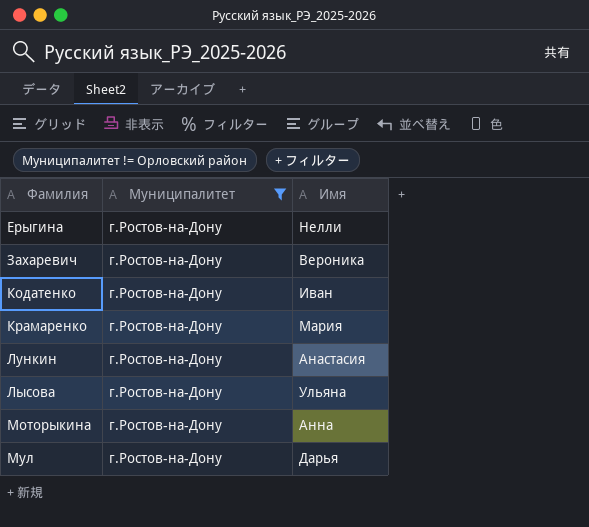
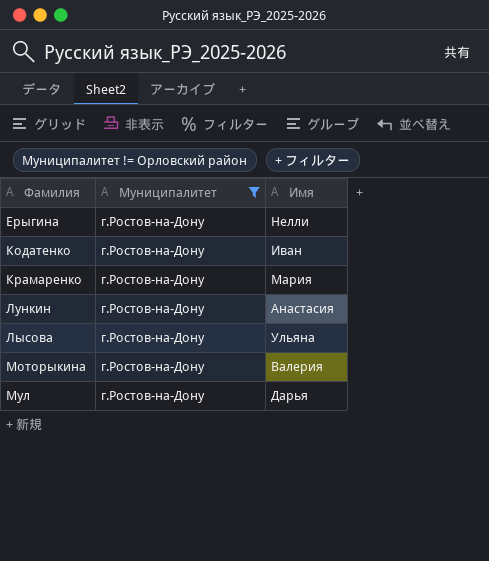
row Захаревич: г.Ростов-на-Дону | Вероника -> none
Моторыкина | Имя: Анна -> Валерия

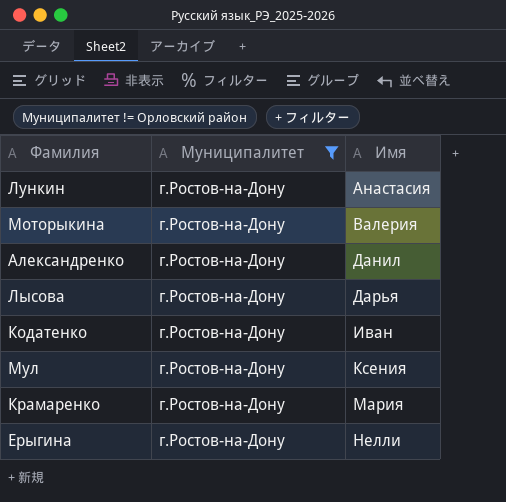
row order: Фамилия ascending -> Имя ascending
row Александренко: none -> г.Ростов-на-Дону | Данил
Лысова | Имя: Ульяна -> Дарья
Мул | Имя: Дарья -> Ксения

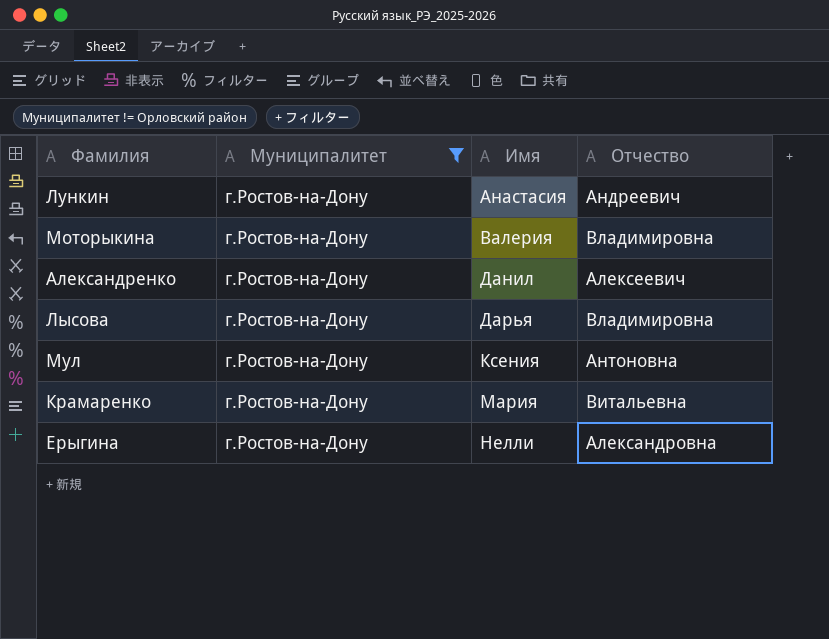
column Отчество | position: none -> 4
row Кодатенко: г.Ростов-на-Дону | Иван -> none

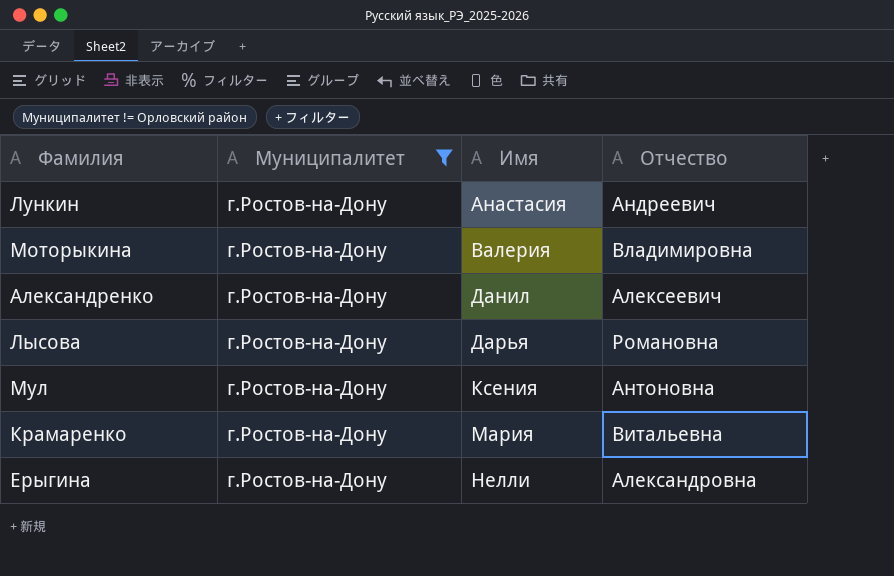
Лысова | Отчество: Владимировна -> Романовна

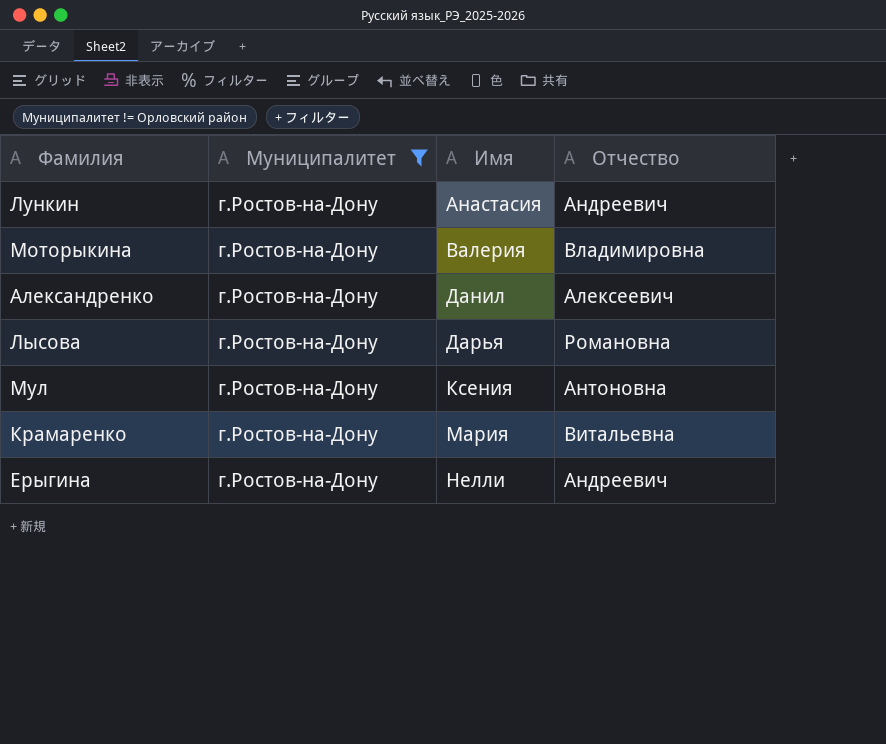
Ерыгина | Отчество: Александровна -> Андреевич

